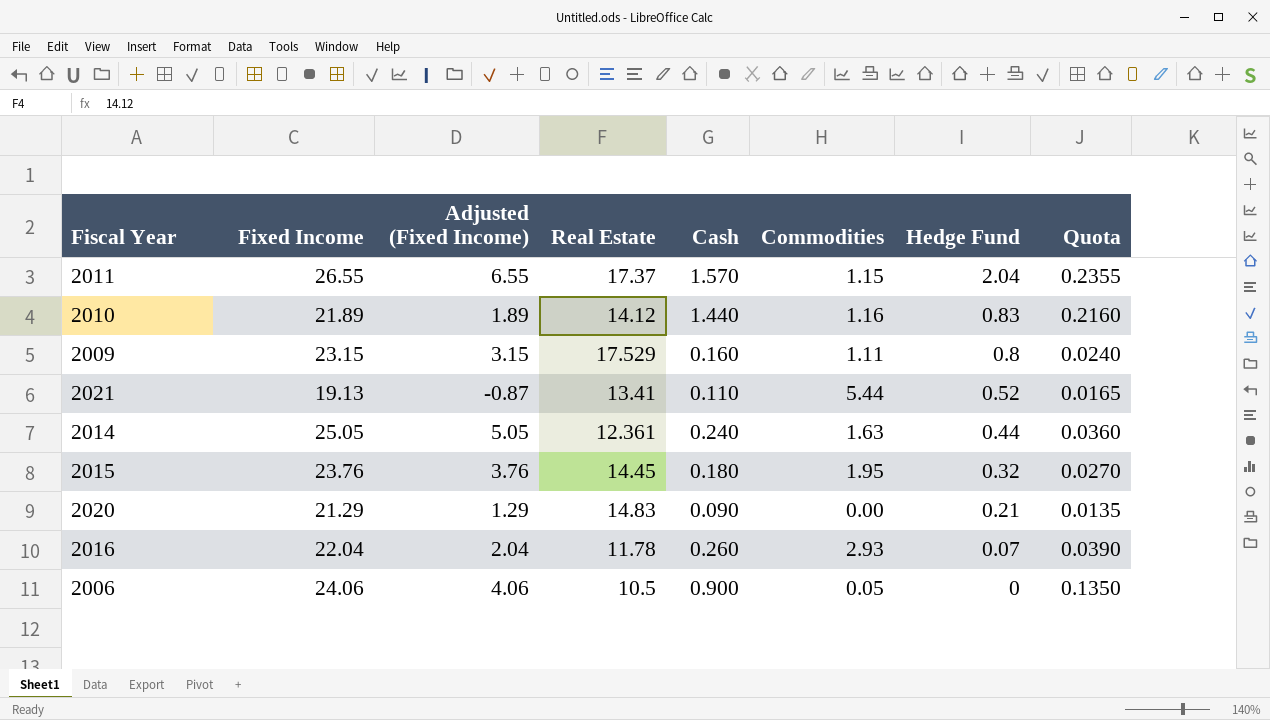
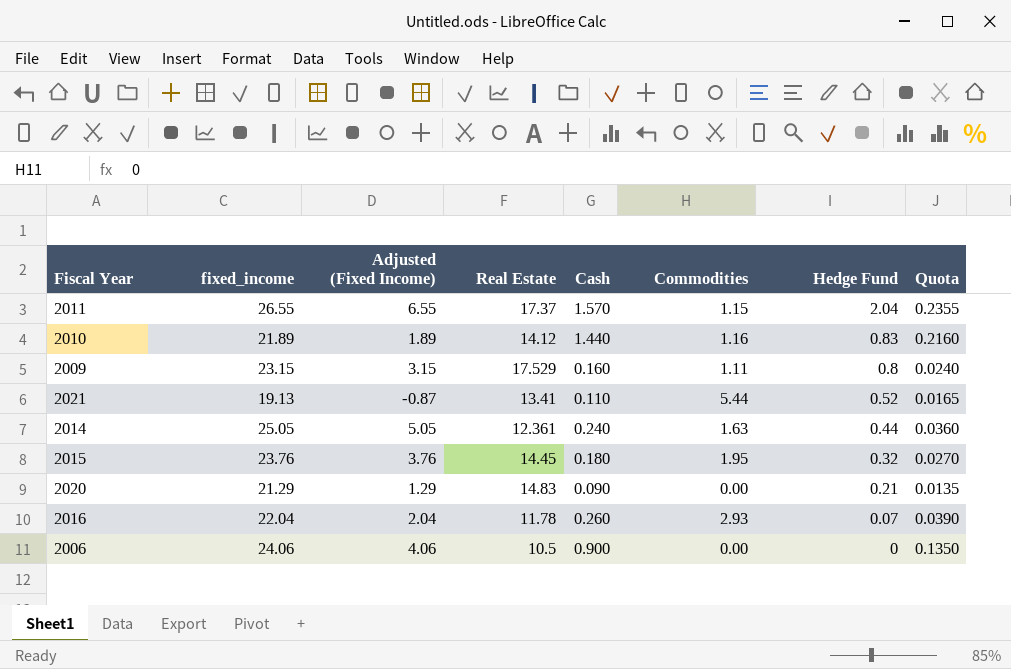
column name: Fixed Income -> fixed_income
2006 | Commodities: 0.05 -> 0.00

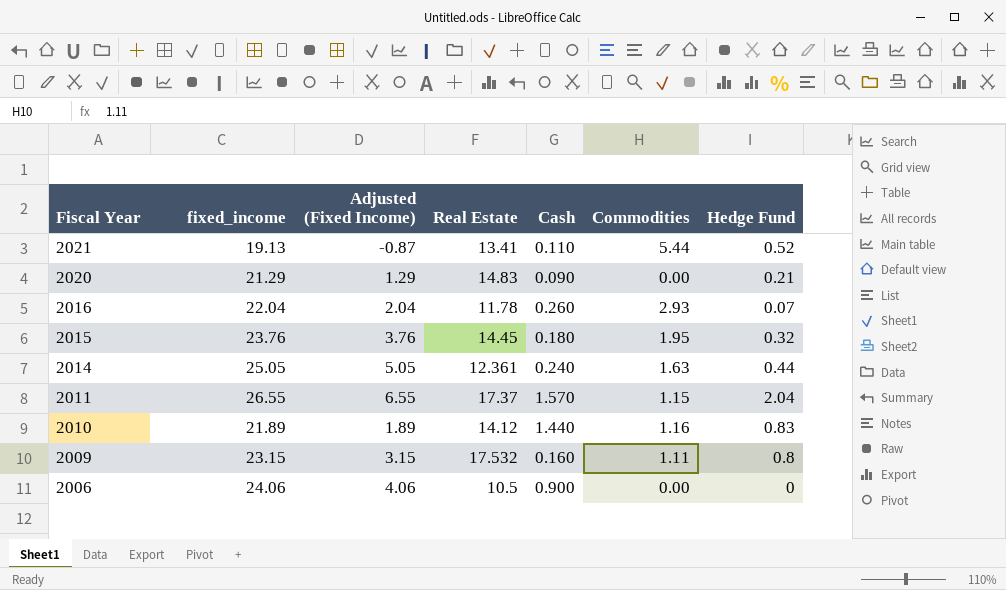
row order: Hedge Fund descending -> Fiscal Year descending
column Quota | formula: [Cash] * 0.15 -> none
2009 | Real Estate: 17.529 -> 17.532

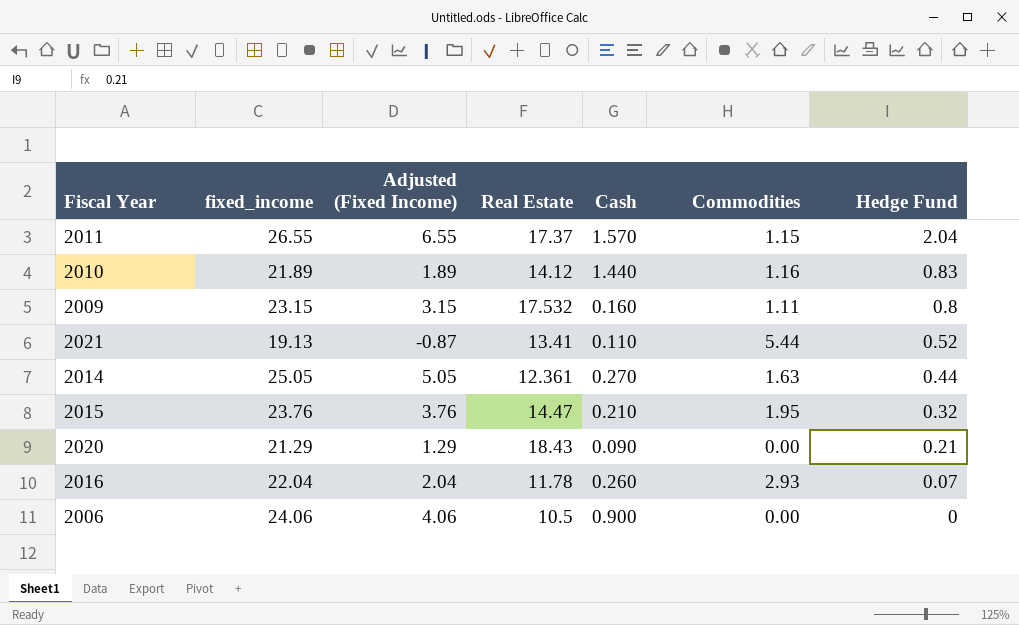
row order: Fiscal Year descending -> Hedge Fund descending
2014 | Cash: 0.240 -> 0.270
2015 | Real Estate: 14.45 -> 14.47
2015 | Cash: 0.180 -> 0.210
2020 | Real Estate: 14.83 -> 18.43

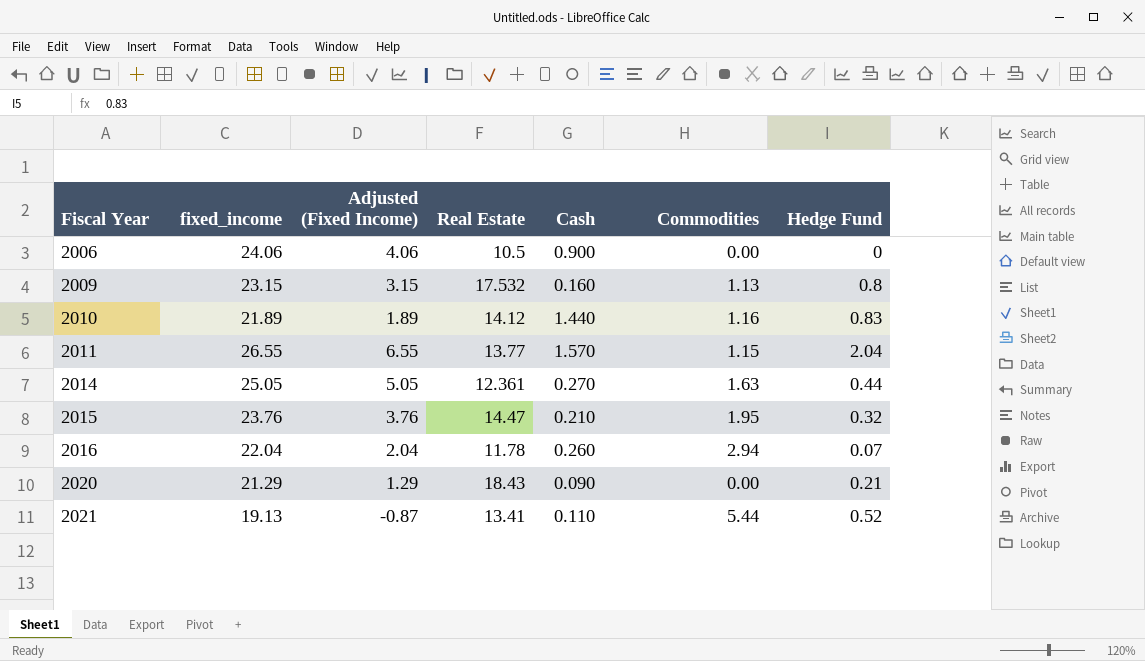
row order: Hedge Fund descending -> Fiscal Year ascending
2009 | Commodities: 1.11 -> 1.13
2011 | Real Estate: 17.37 -> 13.77
2016 | Commodities: 2.93 -> 2.94

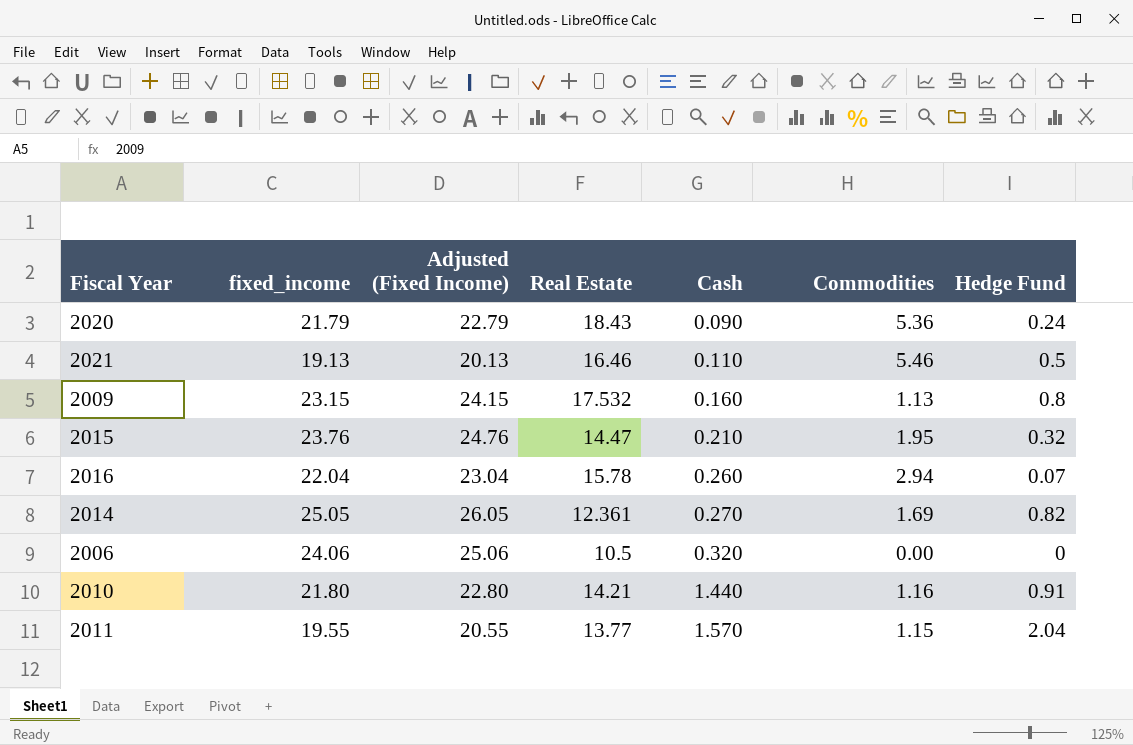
row order: Fiscal Year ascending -> Cash ascending
column Adjusted (Fixed Income) | formula: [fixed_income] - 20 -> [fixed_income] + 1
2020 | fixed_income: 21.29 -> 21.79
2020 | Commodities: 0.00 -> 5.36
2020 | Hedge Fund: 0.21 -> 0.24
2021 | Real Estate: 13.41 -> 16.46
2021 | Commodities: 5.44 -> 5.46
2021 | Hedge Fund: 0.52 -> 0.5
2016 | Real Estate: 11.78 -> 15.78
2014 | Commodities: 1.63 -> 1.69
2014 | Hedge Fund: 0.44 -> 0.82
2006 | Cash: 0.900 -> 0.320
2010 | fixed_income: 21.89 -> 21.80
2010 | Real Estate: 14.12 -> 14.21
2010 | Hedge Fund: 0.83 -> 0.91
2011 | fixed_income: 26.55 -> 19.55

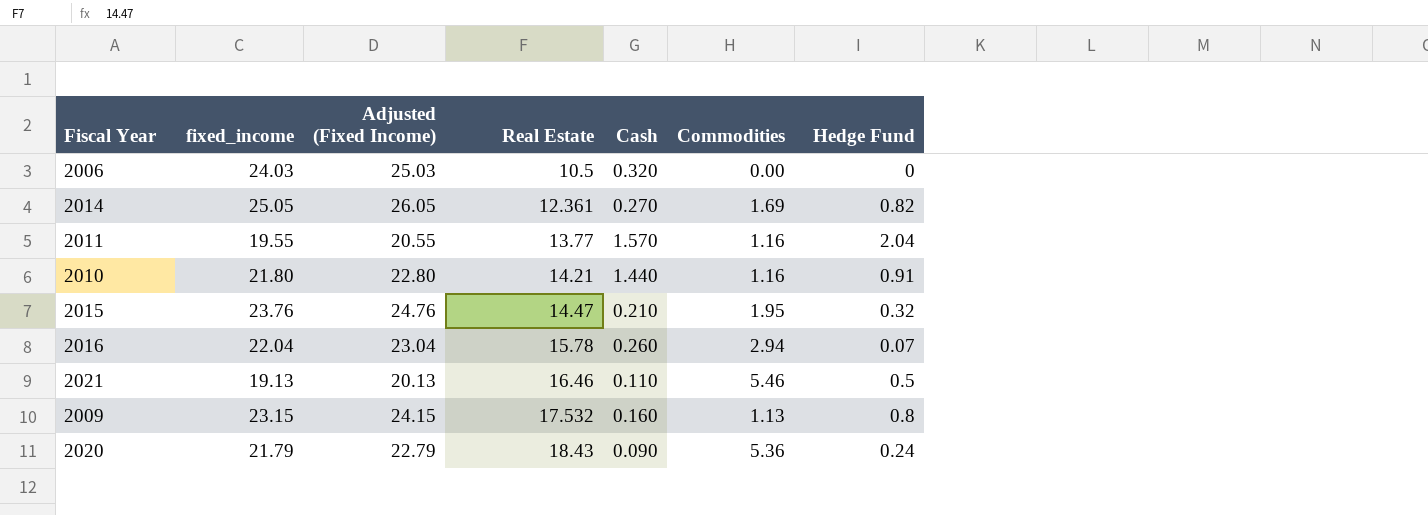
row order: Cash ascending -> Real Estate ascending
2006 | fixed_income: 24.06 -> 24.03
2006 | Adjusted (Fixed Income): 25.06 -> 25.03
2011 | Commodities: 1.15 -> 1.16

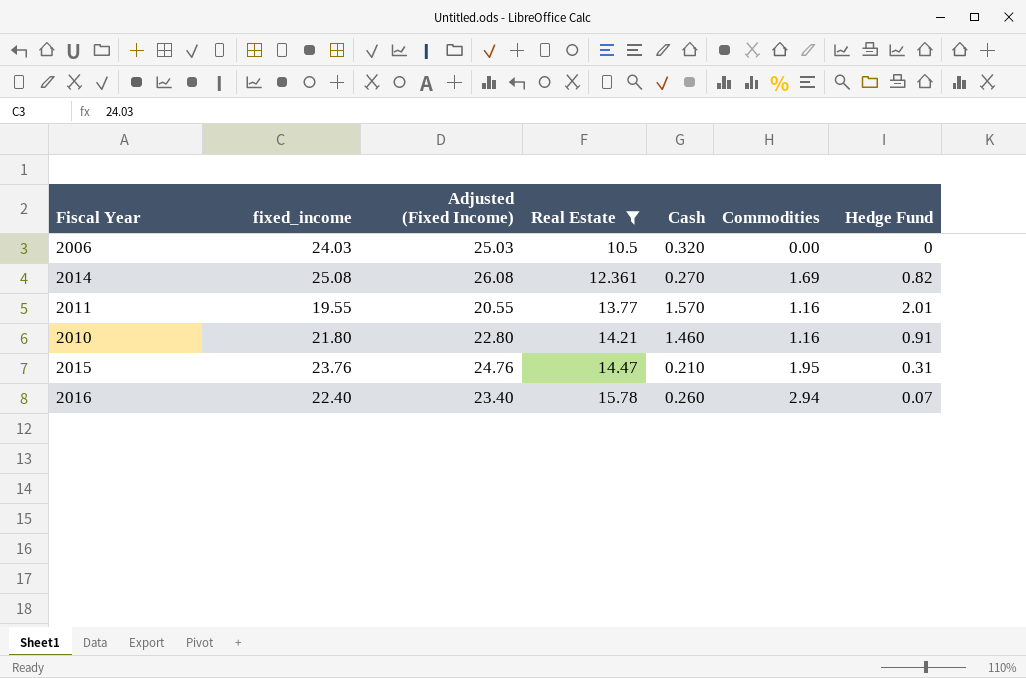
filter: none -> Real Estate <= 15.78
2014 | fixed_income: 25.05 -> 25.08
2014 | Adjusted (Fixed Income): 26.05 -> 26.08
2011 | Hedge Fund: 2.04 -> 2.01
2010 | Cash: 1.440 -> 1.460
2015 | Hedge Fund: 0.32 -> 0.31
2016 | fixed_income: 22.04 -> 22.40
2016 | Adjusted (Fixed Income): 23.04 -> 23.40

